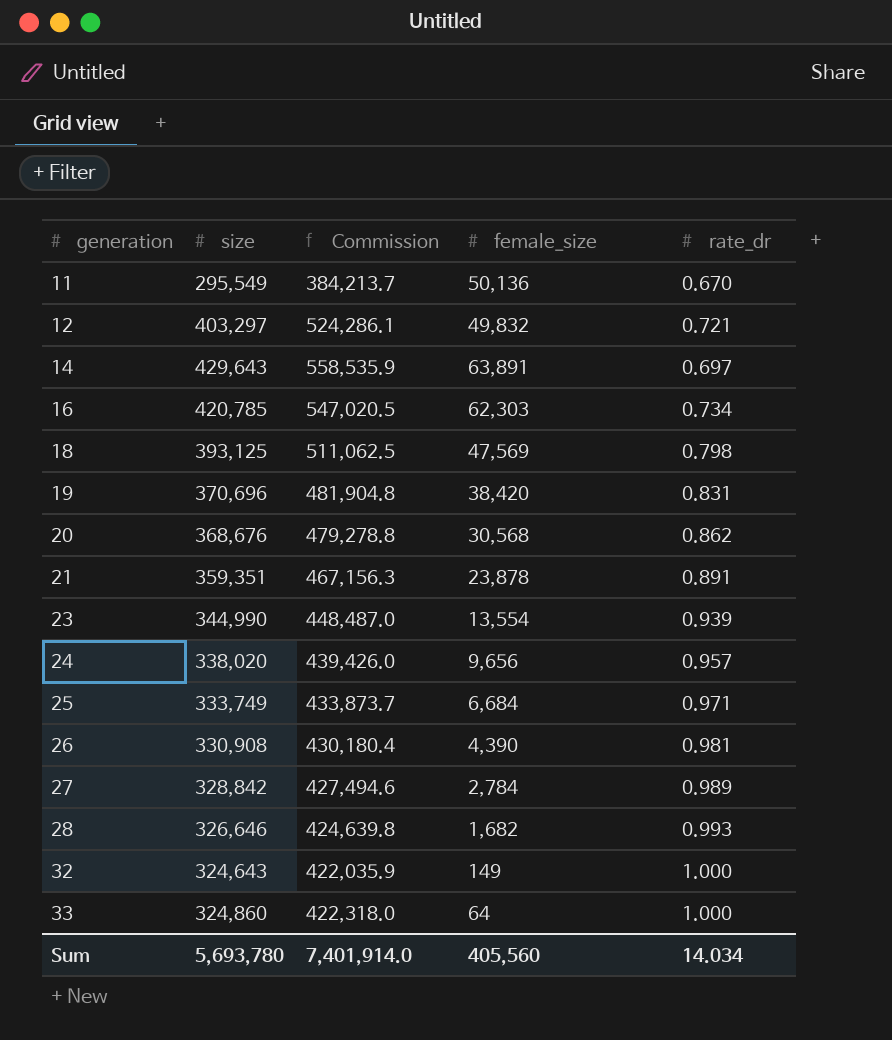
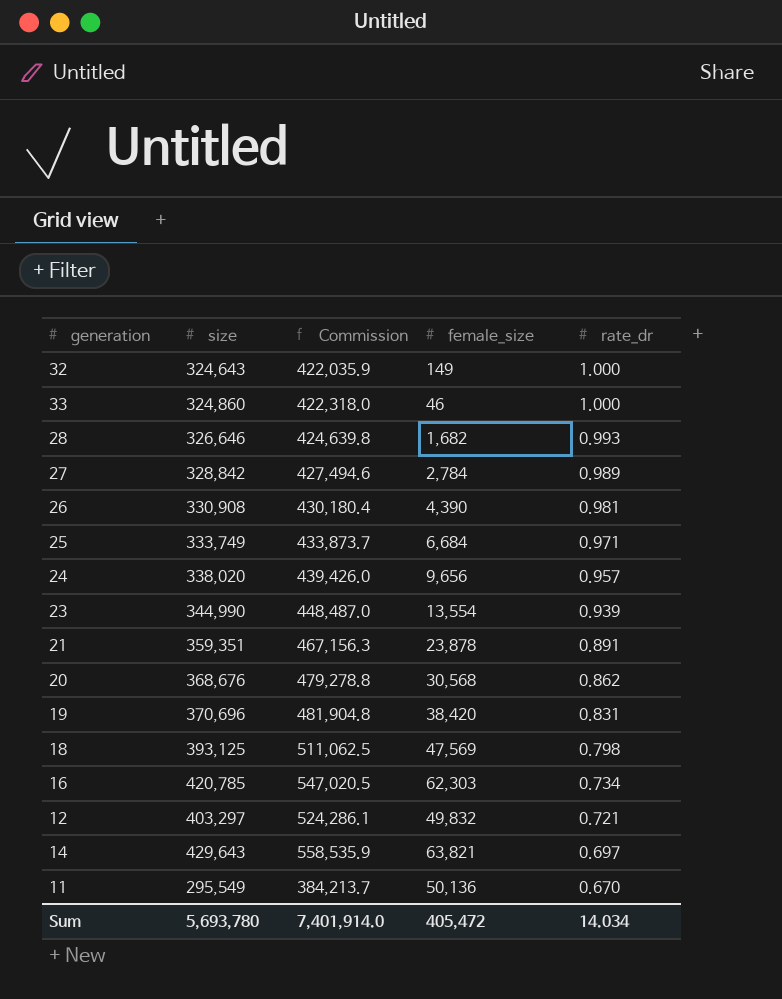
row order: generation ascending -> rate_dr descending
33 | female_size: 64 -> 46
14 | female_size: 63,891 -> 63,821
Sum | female_size: 405,560 -> 405,472

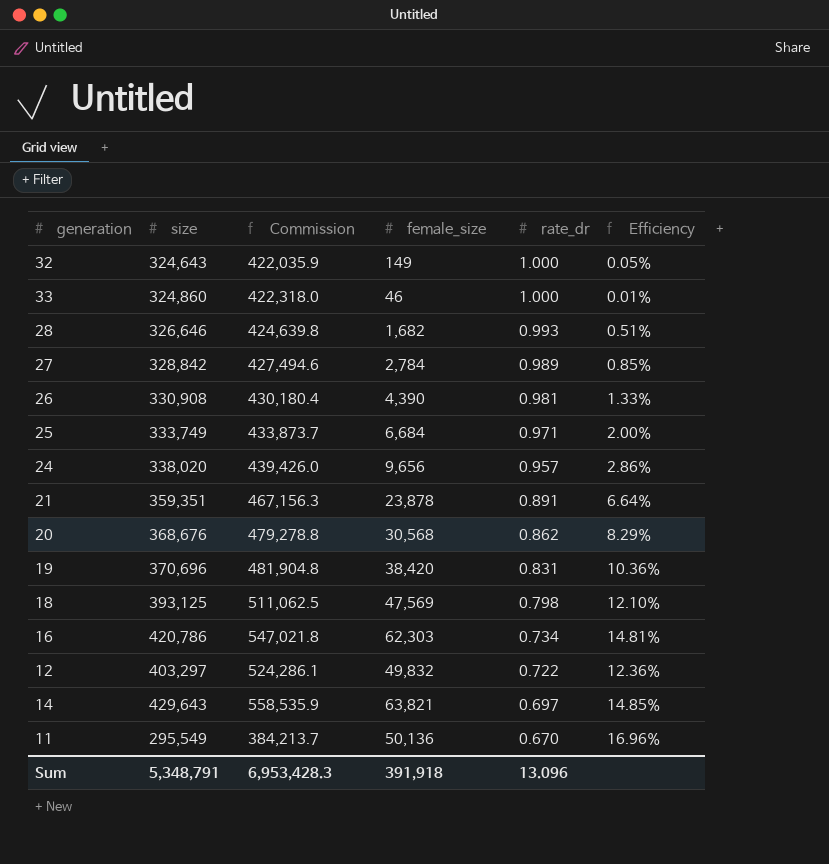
column Efficiency | formula: none -> [female_size] / [size]
row 23: 344,990 | 448,487.0 | 13,554 | 0.939 -> none
16 | size: 420,785 -> 420,786
16 | Commission: 547,020.5 -> 547,021.8
12 | rate_dr: 0.721 -> 0.722
Sum | size: 5,693,780 -> 5,348,791
Sum | Commission: 7,401,914.0 -> 6,953,428.3
Sum | female_size: 405,472 -> 391,918
Sum | rate_dr: 14.034 -> 13.096

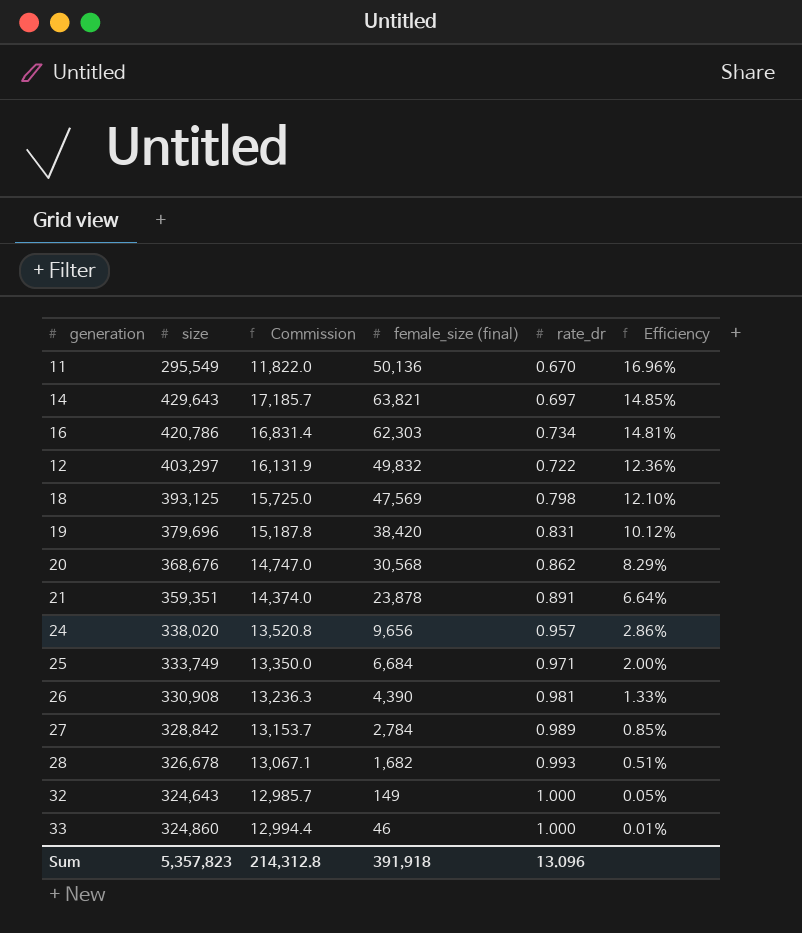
row order: rate_dr descending -> Efficiency descending
column Commission | formula: [size] * 1.3 -> [size] * 0.04
column name: female_size -> female_size (final)
19 | size: 370,696 -> 379,696
19 | Efficiency: 10.36% -> 10.12%
28 | size: 326,646 -> 326,678
Sum | size: 5,348,791 -> 5,357,823
Sum | Commission: 6,953,428.3 -> 214,312.8

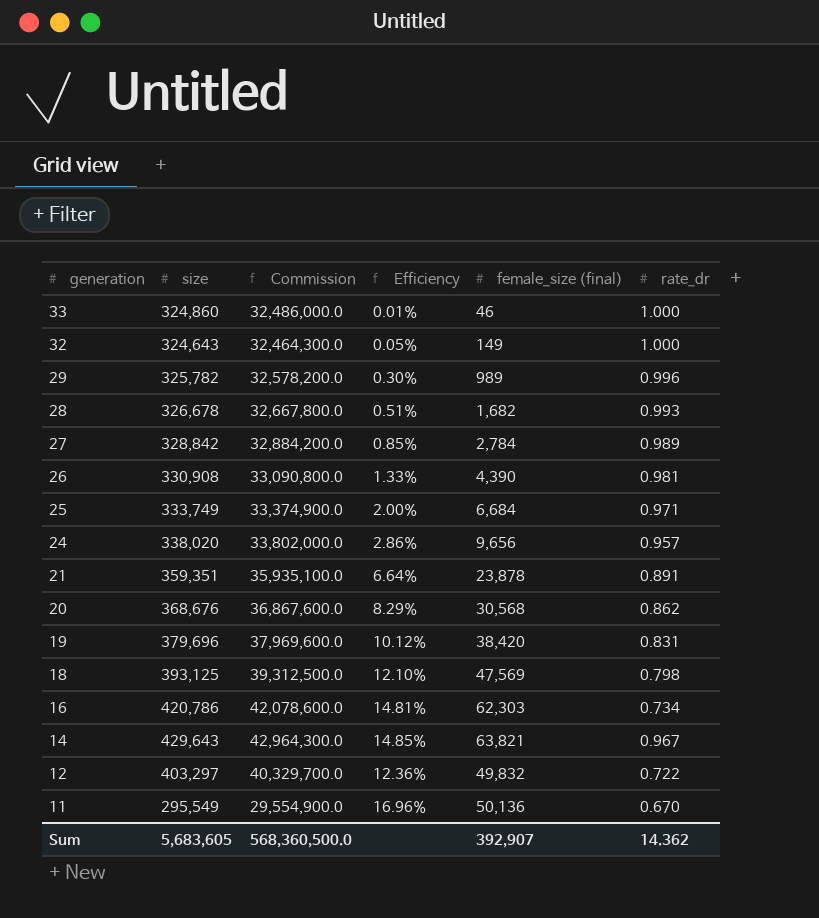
row order: Efficiency descending -> generation descending
column Commission | formula: [size] * 0.04 -> [size] * 100
column Efficiency | position: 6 -> 4
row 29: none -> 325,782 | 32,578,200.0 | 0.30% | 989 | 0.996
14 | rate_dr: 0.697 -> 0.967
Sum | size: 5,357,823 -> 5,683,605
Sum | Commission: 214,312.8 -> 568,360,500.0
Sum | female_size (final): 391,918 -> 392,907
Sum | rate_dr: 13.096 -> 14.362

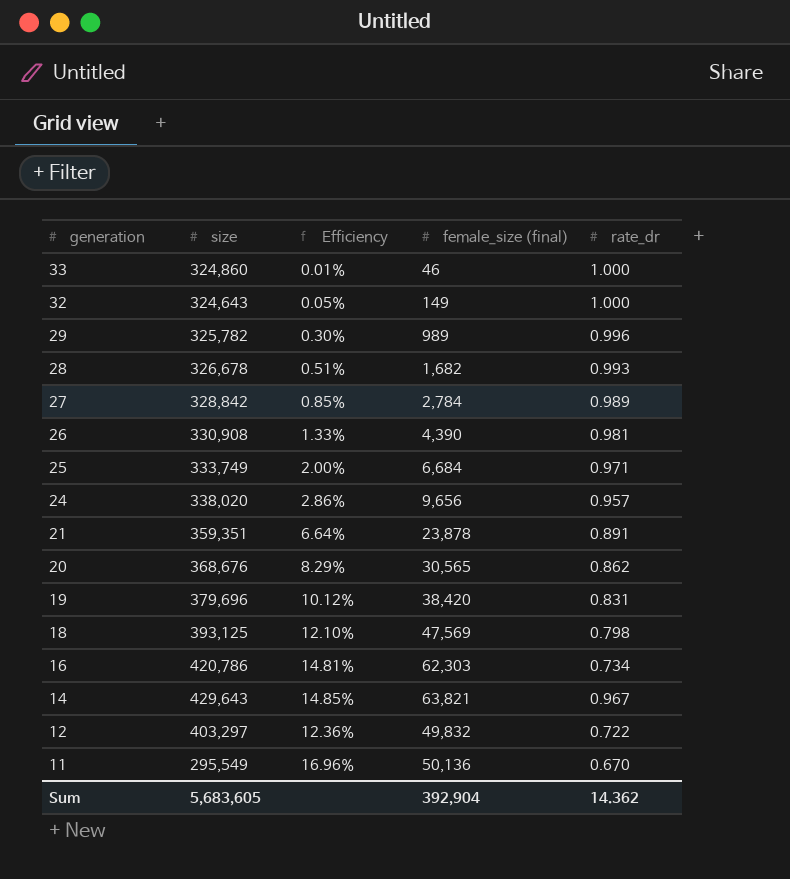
column Commission | formula: [size] * 100 -> none
20 | female_size (final): 30,568 -> 30,565
Sum | female_size (final): 392,907 -> 392,904

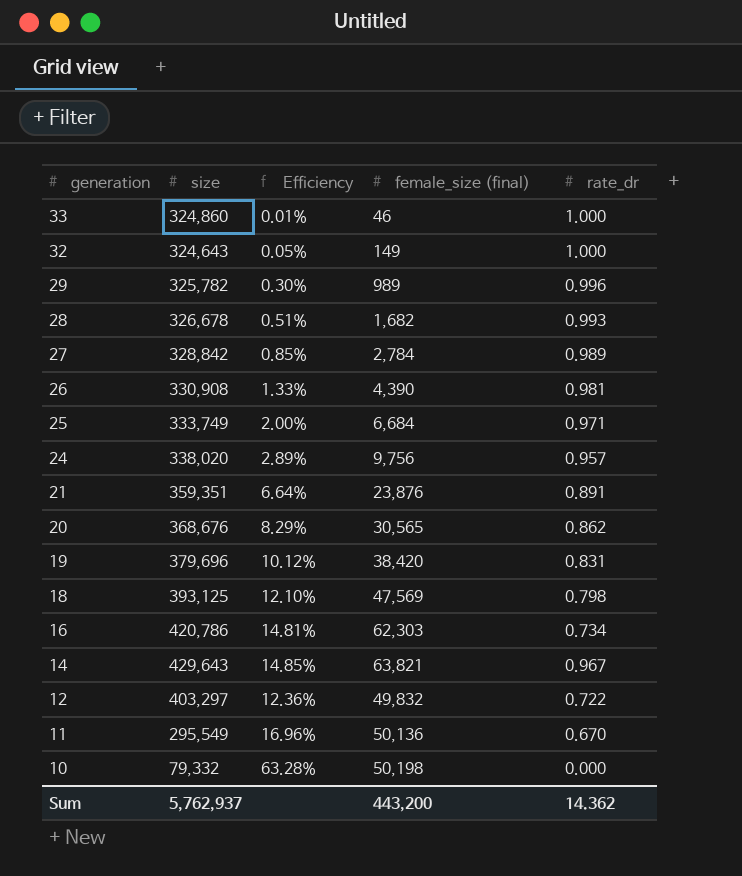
24 | Efficiency: 2.86% -> 2.89%
24 | female_size (final): 9,656 -> 9,756
21 | female_size (final): 23,878 -> 23,876
row 10: none -> 79,332 | 63.28% | 50,198 | 0.000
Sum | size: 5,683,605 -> 5,762,937
Sum | female_size (final): 392,904 -> 443,200

